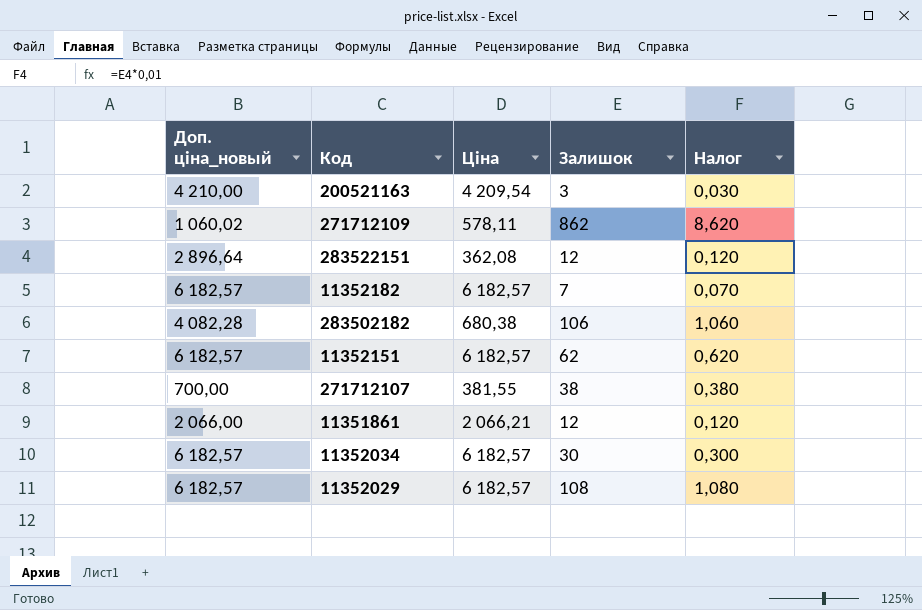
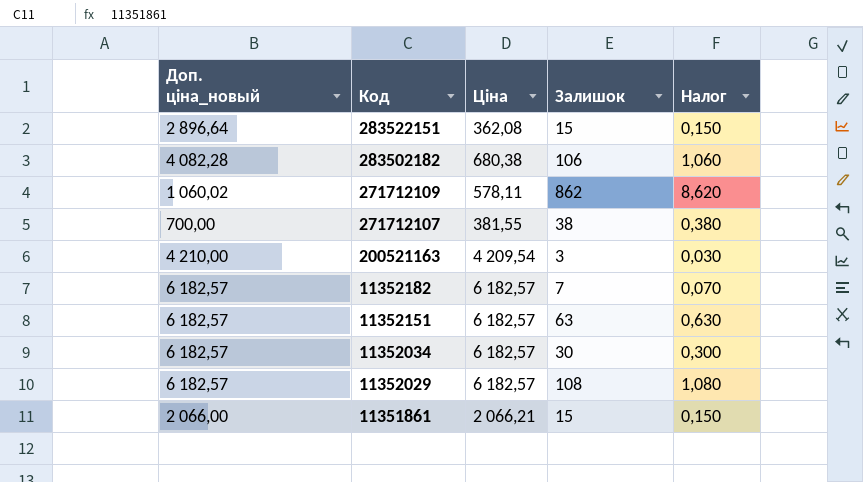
row order: none -> Код descending
283522151 | Залишок: 12 -> 15
283522151 | Налог: 0,120 -> 0,150
11352151 | Залишок: 62 -> 63
11352151 | Налог: 0,620 -> 0,630
11351861 | Залишок: 12 -> 15
11351861 | Налог: 0,120 -> 0,150

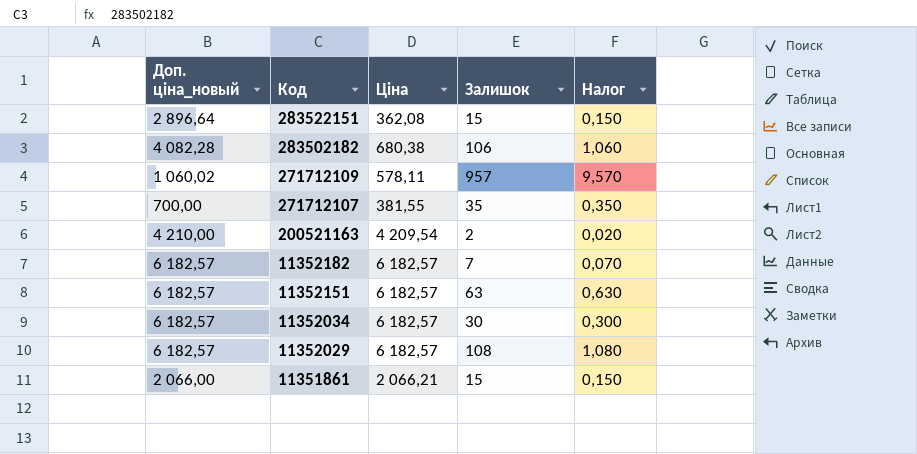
271712109 | Залишок: 862 -> 957
271712109 | Налог: 8,620 -> 9,570
271712107 | Залишок: 38 -> 35
271712107 | Налог: 0,380 -> 0,350
200521163 | Залишок: 3 -> 2
200521163 | Налог: 0,030 -> 0,020

